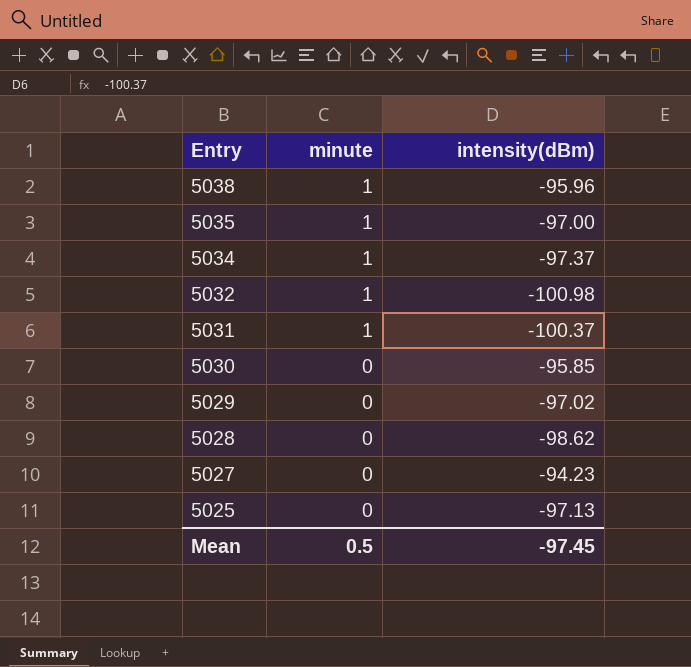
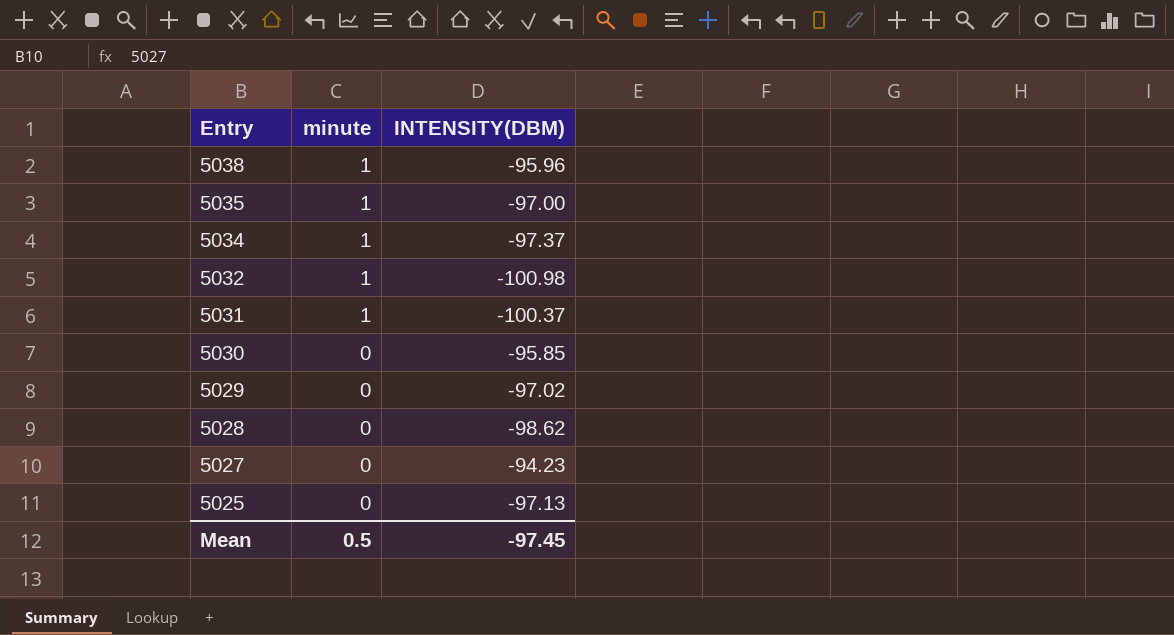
column name: intensity(dBm) -> INTENSITY(DBM)

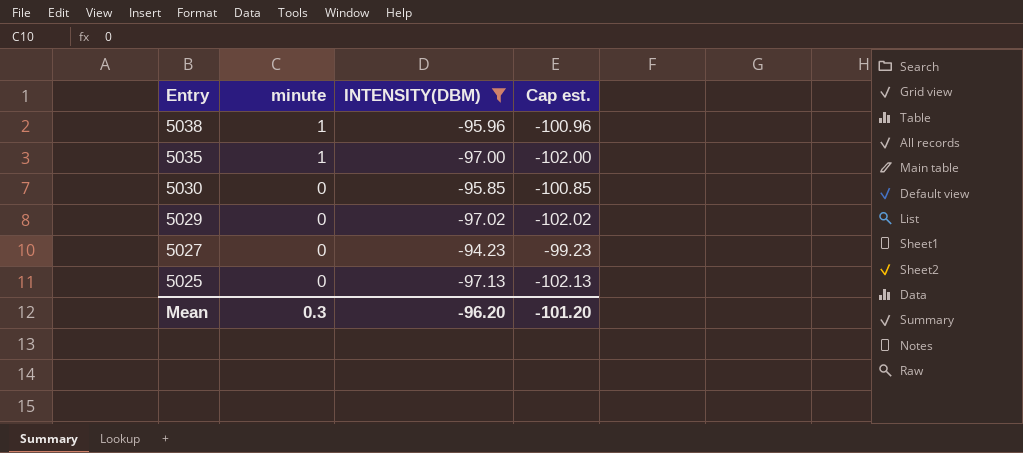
filter: none -> INTENSITY(DBM) >= -97.13
column Cap est. | formula: none -> [INTENSITY(DBM)] - 5
Mean | minute: 0.5 -> 0.3
Mean | INTENSITY(DBM): -97.45 -> -96.20

